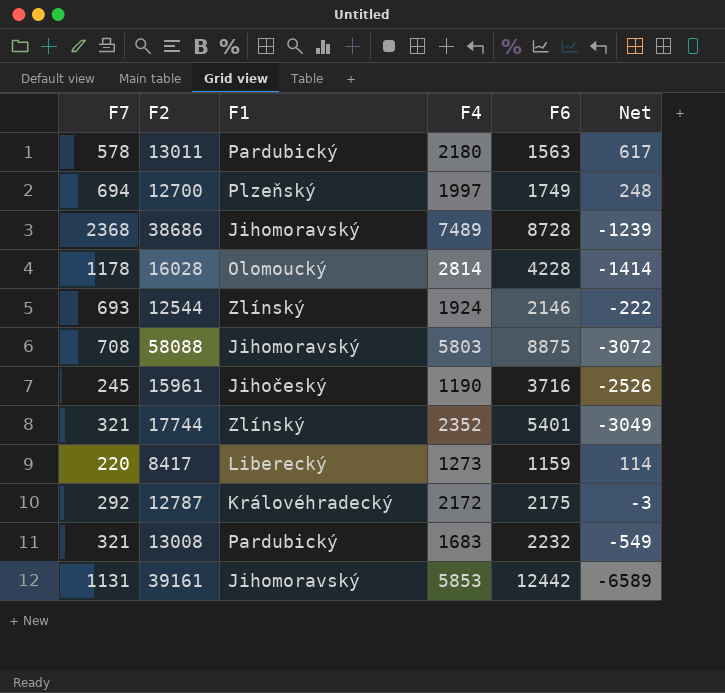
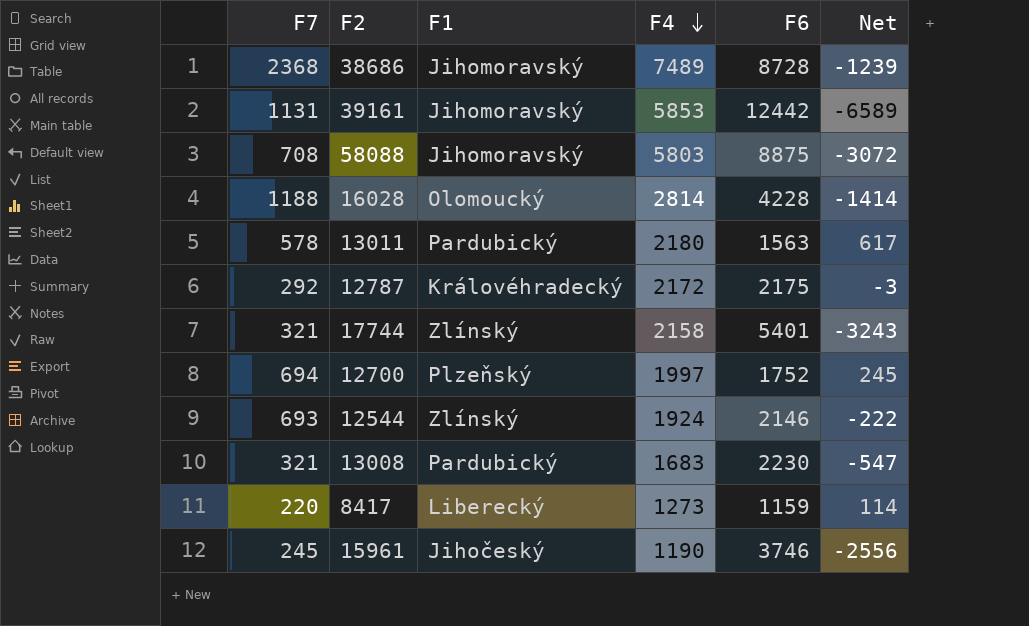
row order: none -> F4 descending
16028 | F7: 1178 -> 1188
17744 | F4: 2352 -> 2158
17744 | Net: -3049 -> -3243
12700 | F6: 1749 -> 1752
12700 | Net: 248 -> 245
13008 | F6: 2232 -> 2230
13008 | Net: -549 -> -547
15961 | F6: 3716 -> 3746
15961 | Net: -2526 -> -2556

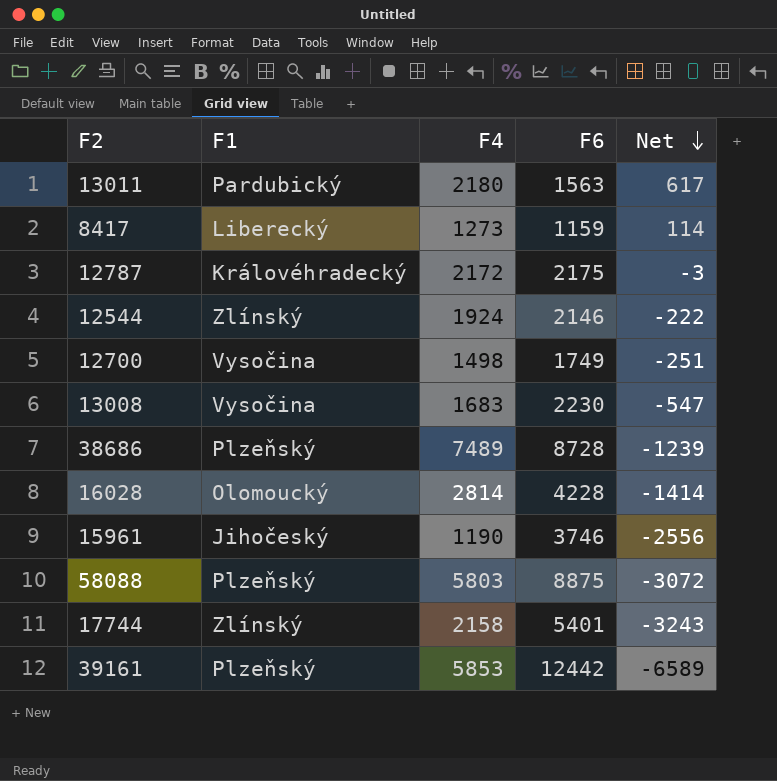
row order: F4 descending -> Net descending
column F7 | position: 1 -> none
12700 | F1: Plzeňský -> Vysočina
12700 | F4: 1997 -> 1498
12700 | F6: 1752 -> 1749
12700 | Net: 245 -> -251
13008 | F1: Pardubický -> Vysočina
38686 | F1: Jihomoravský -> Plzeňský
58088 | F1: Jihomoravský -> Plzeňský
39161 | F1: Jihomoravský -> Plzeňský

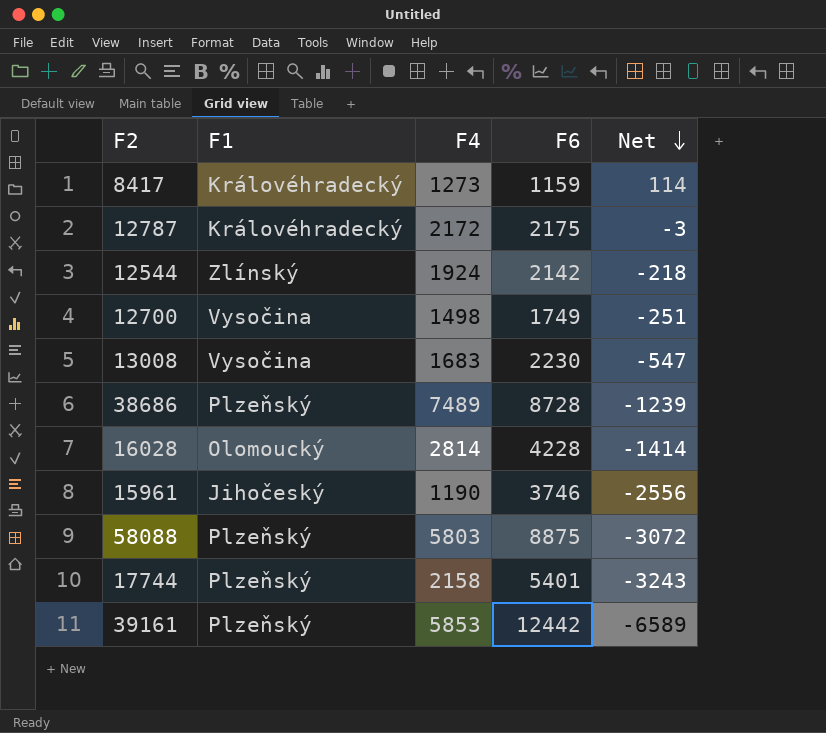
row 13011: Pardubický | 2180 | 1563 | 617 -> none
8417 | F1: Liberecký -> Královéhradecký
12544 | F6: 2146 -> 2142
12544 | Net: -222 -> -218
17744 | F1: Zlínský -> Plzeňský

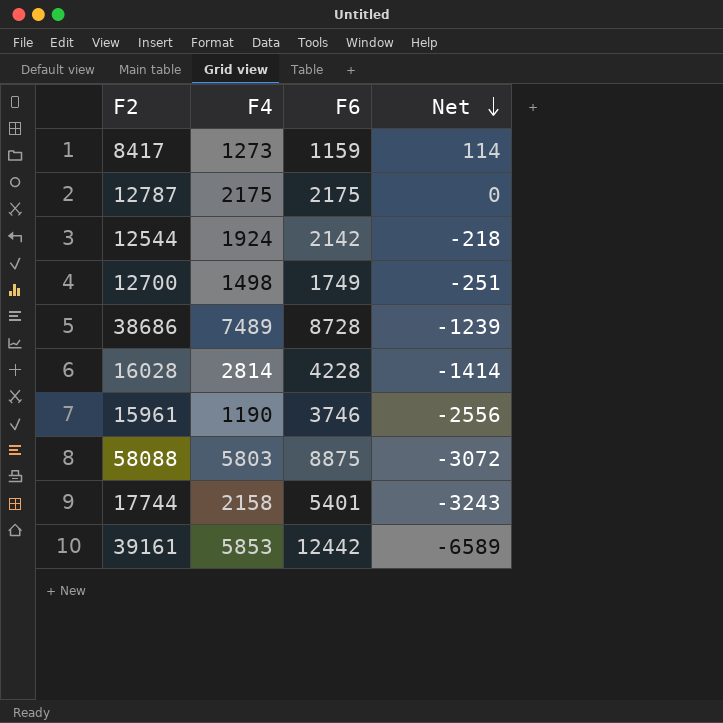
column F1 | position: 2 -> none
row 13008: Vysočina | 1683 | 2230 | -547 -> none
12787 | F4: 2172 -> 2175
12787 | Net: -3 -> 0

